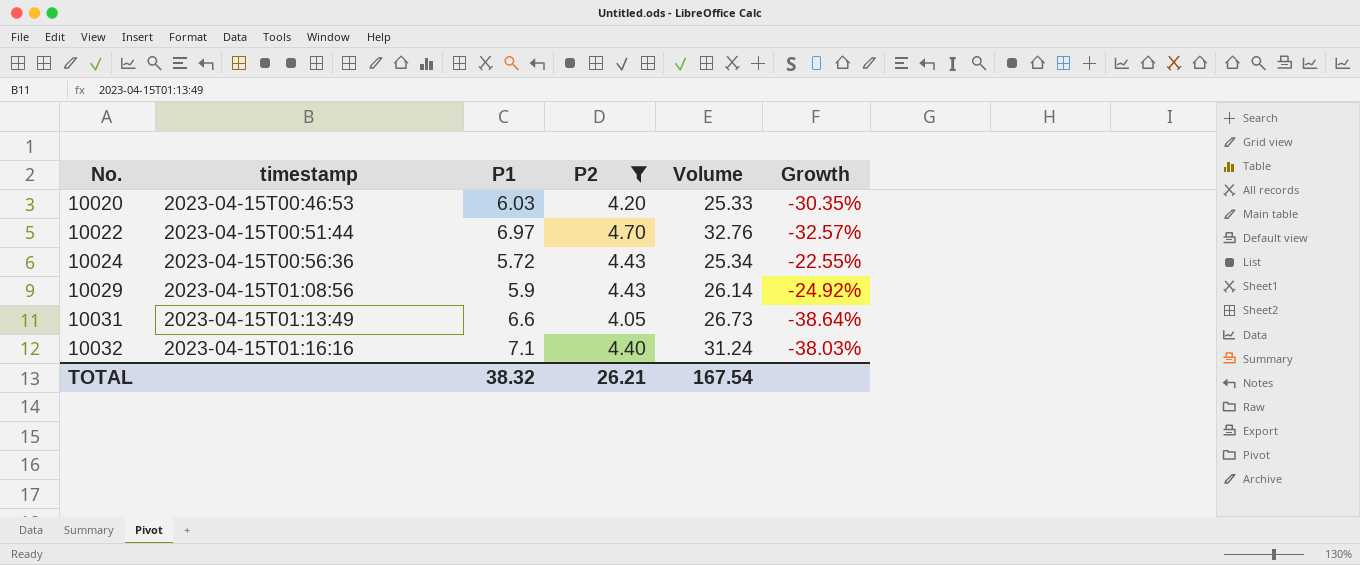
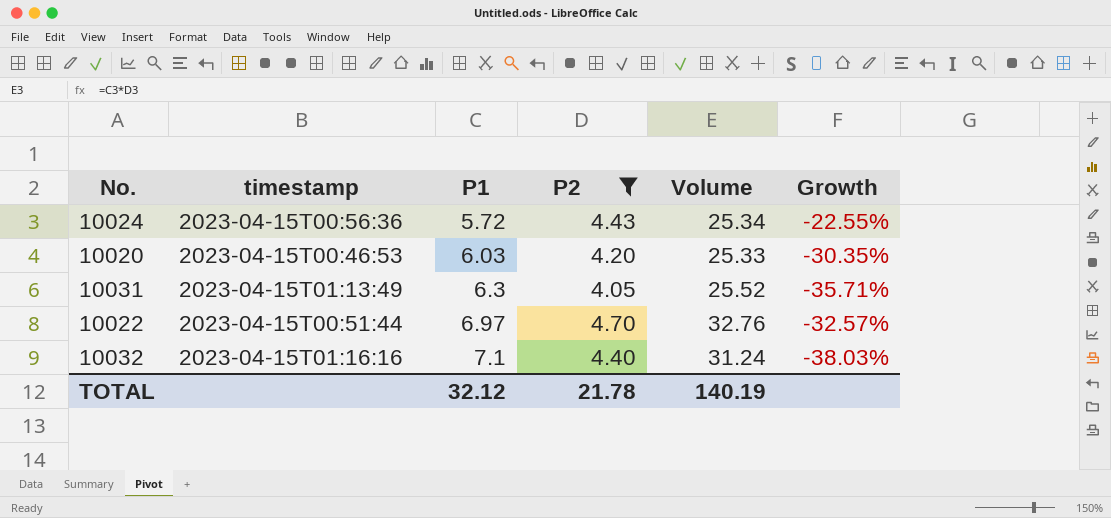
row order: No. ascending -> P1 ascending
row 10029: 2023-04-15T01:08:56 | 5.9 | 4.43 | 26.14 | -24.92% -> none
10031 | P1: 6.6 -> 6.3
10031 | Volume: 26.73 -> 25.52
10031 | Growth: -38.64% -> -35.71%
TOTAL | P1: 38.32 -> 32.12
TOTAL | P2: 26.21 -> 21.78
TOTAL | Volume: 167.54 -> 140.19

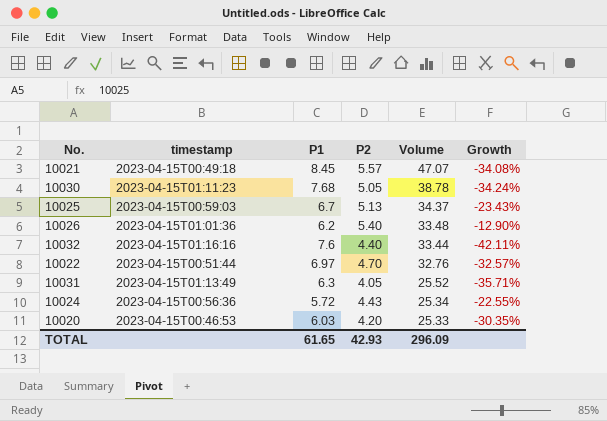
filter: P2 <= 4.70 -> none
row order: P1 ascending -> Volume descending
10032 | P1: 7.1 -> 7.6
10032 | Volume: 31.24 -> 33.44
10032 | Growth: -38.03% -> -42.11%
TOTAL | P1: 32.12 -> 61.65
TOTAL | P2: 21.78 -> 42.93
TOTAL | Volume: 140.19 -> 296.09

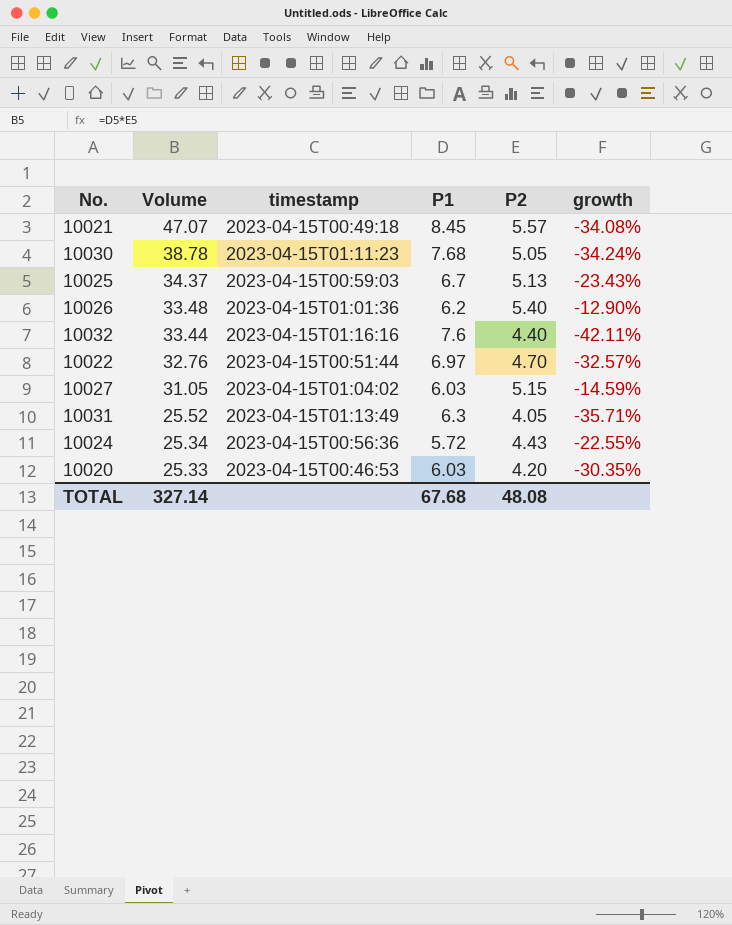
column Volume | position: 5 -> 2
column name: Growth -> growth
row 10027: none -> 31.05 | 2023-04-15T01:04:02 | 6.03 | 5.15 | -14.59%
TOTAL | Volume: 296.09 -> 327.14
TOTAL | P1: 61.65 -> 67.68
TOTAL | P2: 42.93 -> 48.08

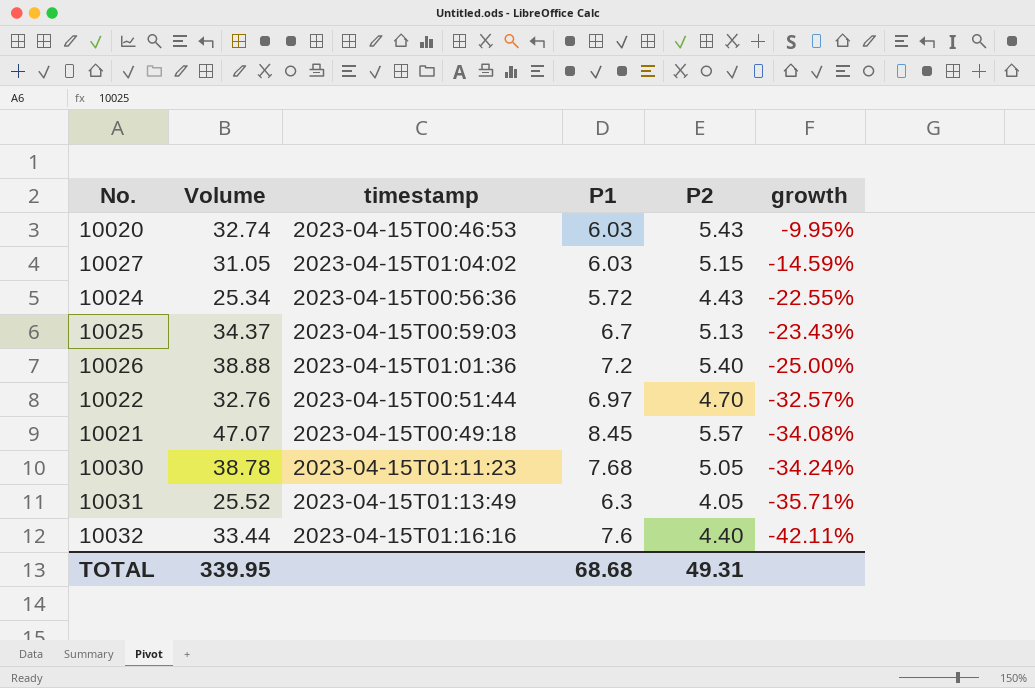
row order: Volume descending -> growth descending
10020 | Volume: 25.33 -> 32.74
10020 | P2: 4.20 -> 5.43
10020 | growth: -30.35% -> -9.95%
10026 | Volume: 33.48 -> 38.88
10026 | P1: 6.2 -> 7.2
10026 | growth: -12.90% -> -25.00%
TOTAL | Volume: 327.14 -> 339.95
TOTAL | P1: 67.68 -> 68.68
TOTAL | P2: 48.08 -> 49.31

